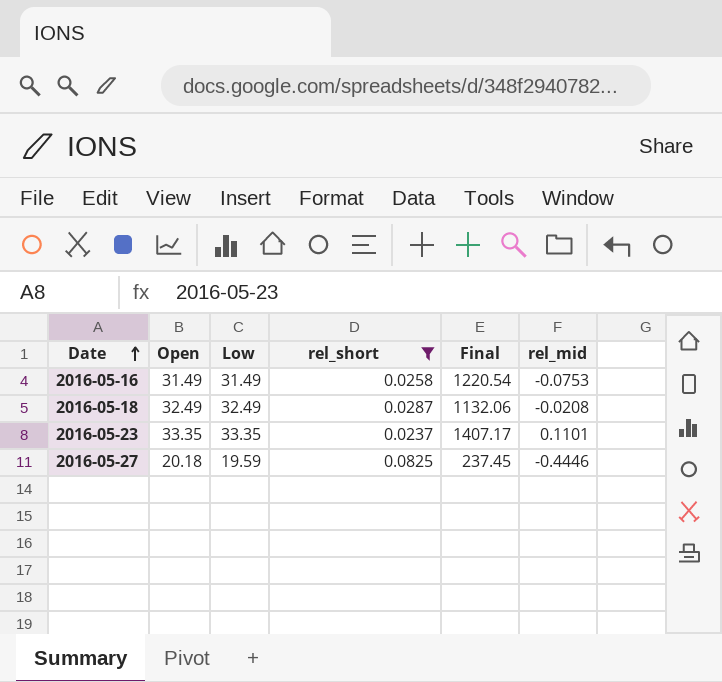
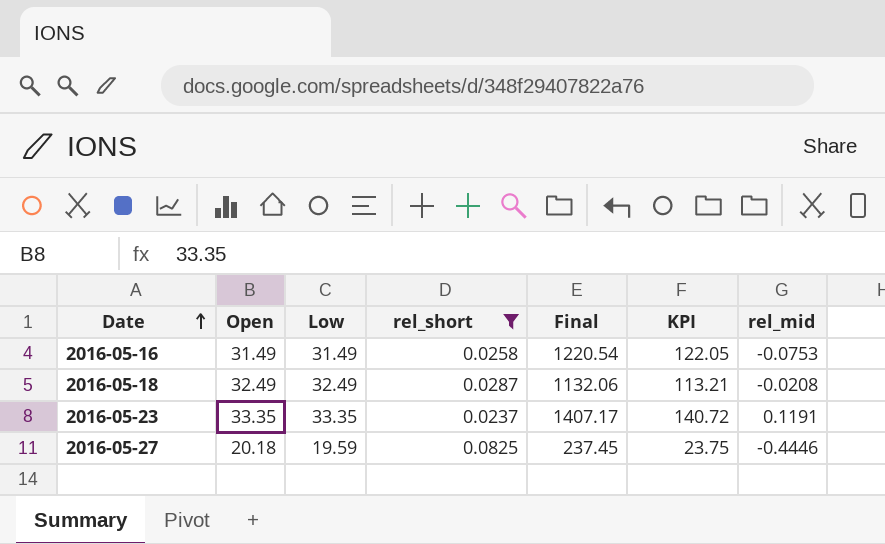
column KPI | formula: none -> [Final] * 0.1
2016-05-23 | rel_mid: 0.1101 -> 0.1191

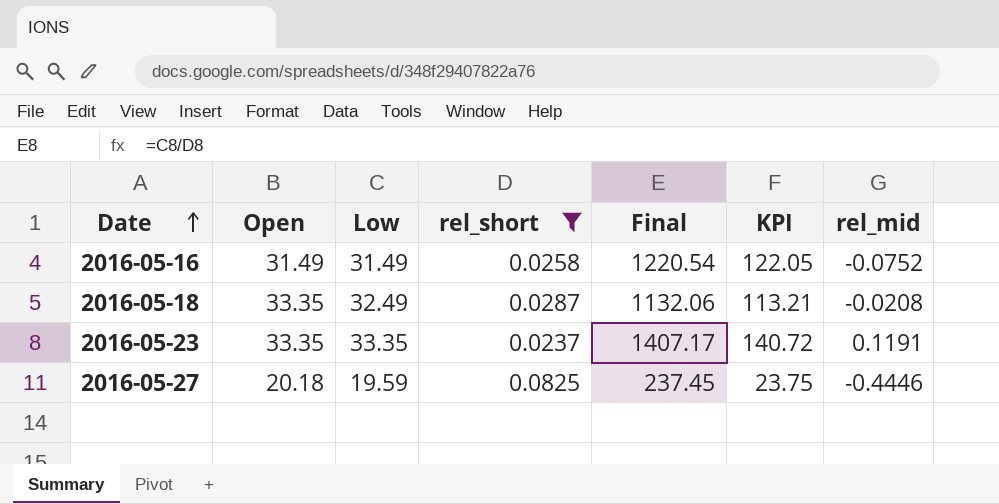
2016-05-16 | rel_mid: -0.0753 -> -0.0752
2016-05-18 | Open: 32.49 -> 33.35

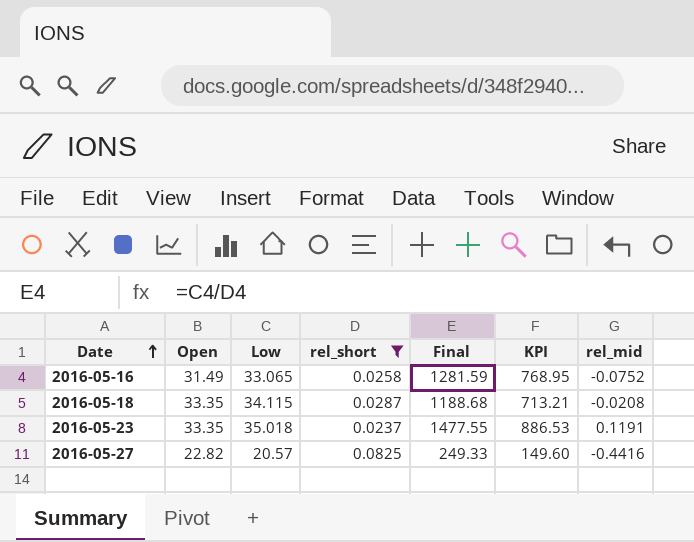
column KPI | formula: [Final] * 0.1 -> [Final] * 0.6
2016-05-16 | Low: 31.49 -> 33.065
2016-05-16 | Final: 1220.54 -> 1281.59
2016-05-18 | Low: 32.49 -> 34.115
2016-05-18 | Final: 1132.06 -> 1188.68
2016-05-23 | Low: 33.35 -> 35.018
2016-05-23 | Final: 1407.17 -> 1477.55
2016-05-27 | Open: 20.18 -> 22.82
2016-05-27 | Low: 19.59 -> 20.57
2016-05-27 | Final: 237.45 -> 249.33
2016-05-27 | rel_mid: -0.4446 -> -0.4416

